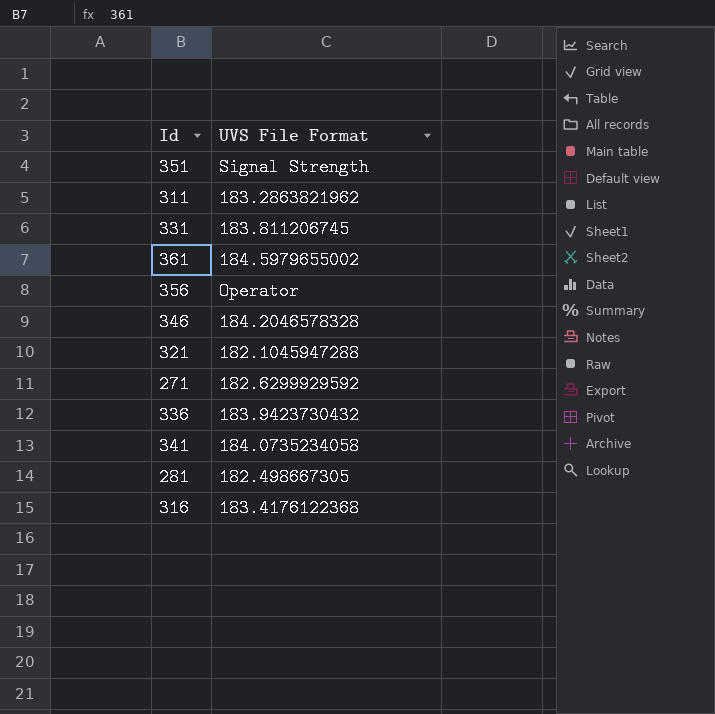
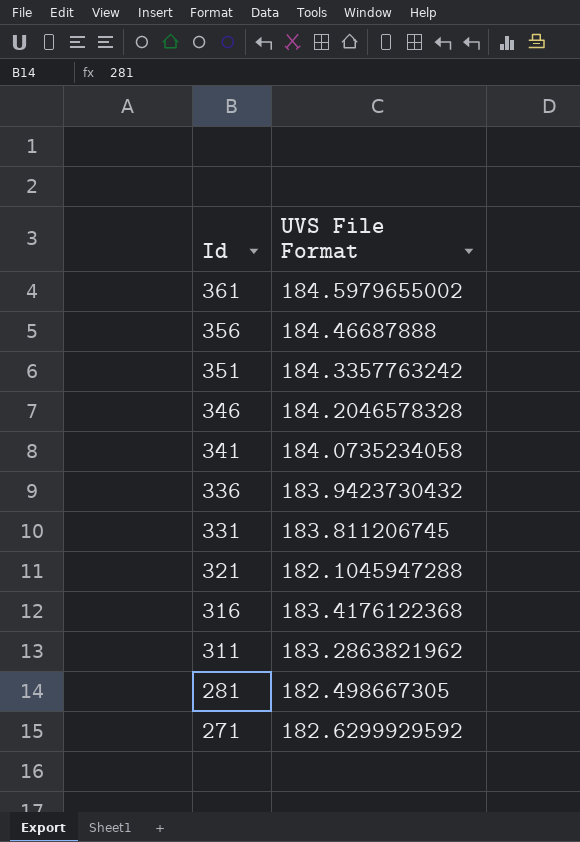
row order: none -> Id descending
356 | UVS File Format: Operator -> 184.46687888
351 | UVS File Format: Signal Strength -> 184.3357763242

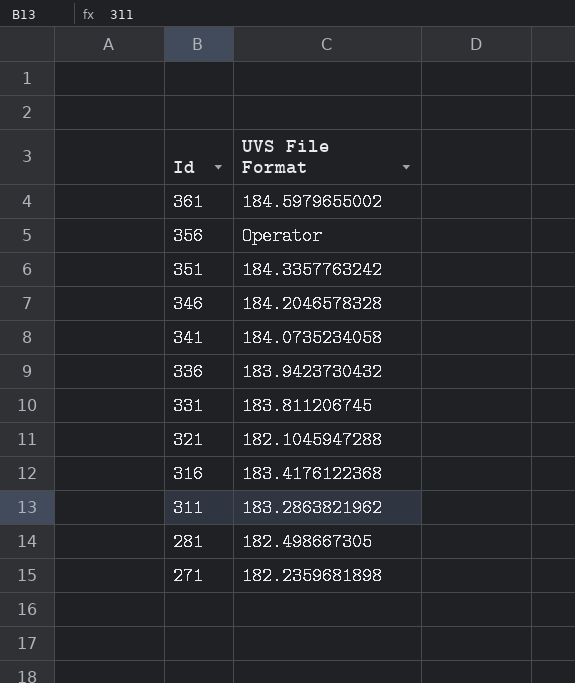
356 | UVS File Format: 184.46687888 -> Operator
271 | UVS File Format: 182.6299929592 -> 182.2359681898

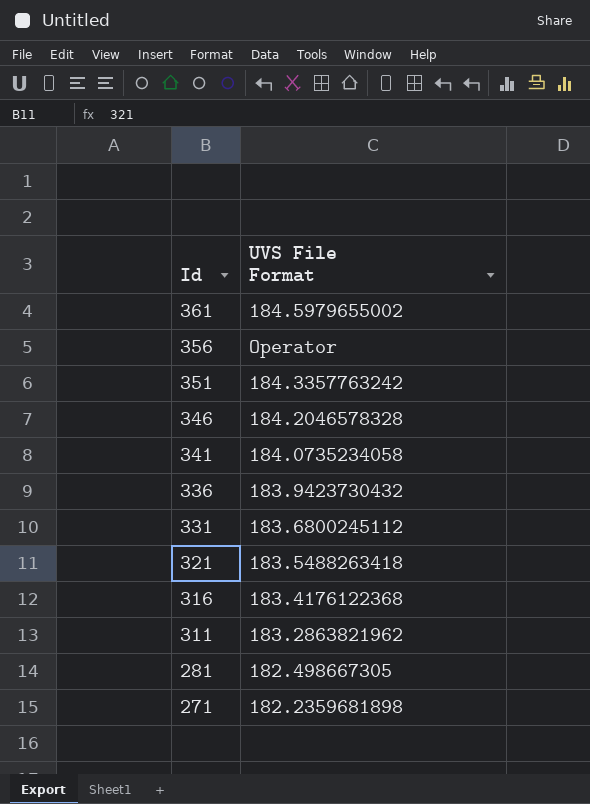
331 | UVS File Format: 183.811206745 -> 183.6800245112
321 | UVS File Format: 182.1045947288 -> 183.5488263418

